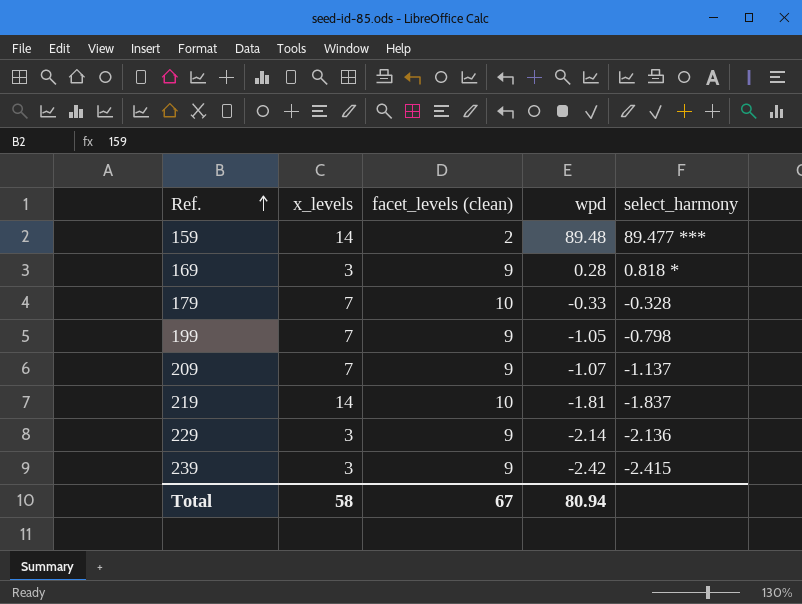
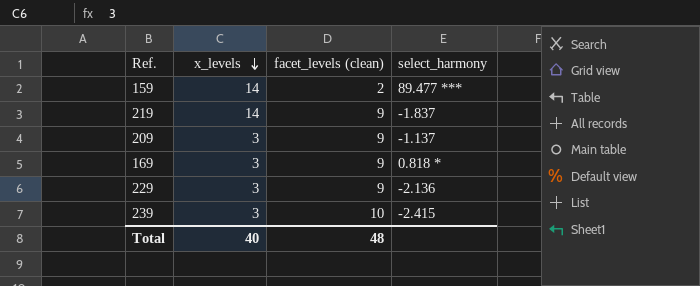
row order: Ref. ascending -> x_levels descending
column wpd | position: 4 -> none
row 179: 7 | 10 | -0.33 | -0.328 -> none
row 199: 7 | 9 | -1.05 | -0.798 -> none
219 | facet_levels (clean): 10 -> 9
209 | x_levels: 7 -> 3
239 | facet_levels (clean): 9 -> 10
Total | x_levels: 58 -> 40
Total | facet_levels (clean): 67 -> 48

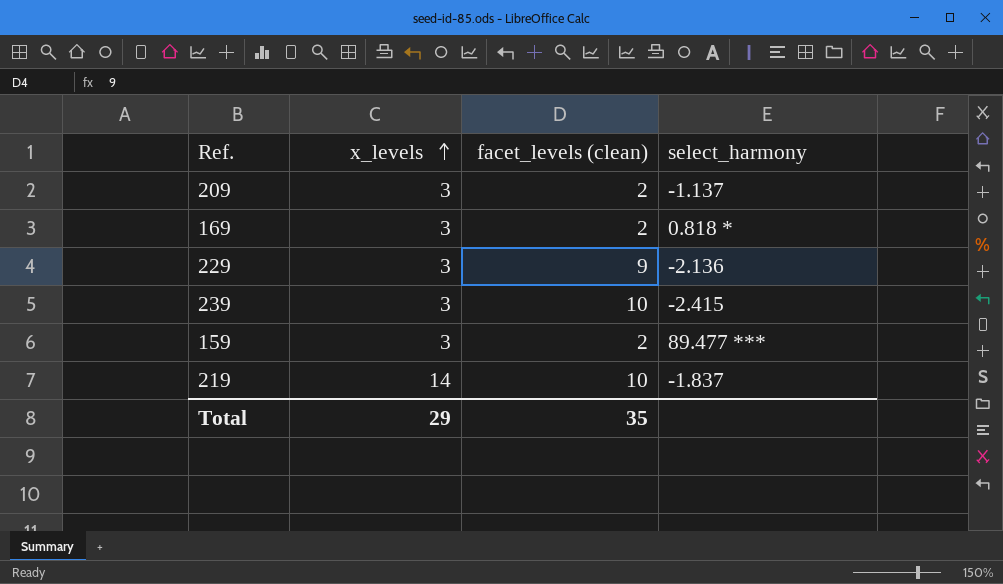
row order: x_levels descending -> x_levels ascending
209 | facet_levels (clean): 9 -> 2
169 | facet_levels (clean): 9 -> 2
159 | x_levels: 14 -> 3
219 | facet_levels (clean): 9 -> 10
Total | x_levels: 40 -> 29
Total | facet_levels (clean): 48 -> 35

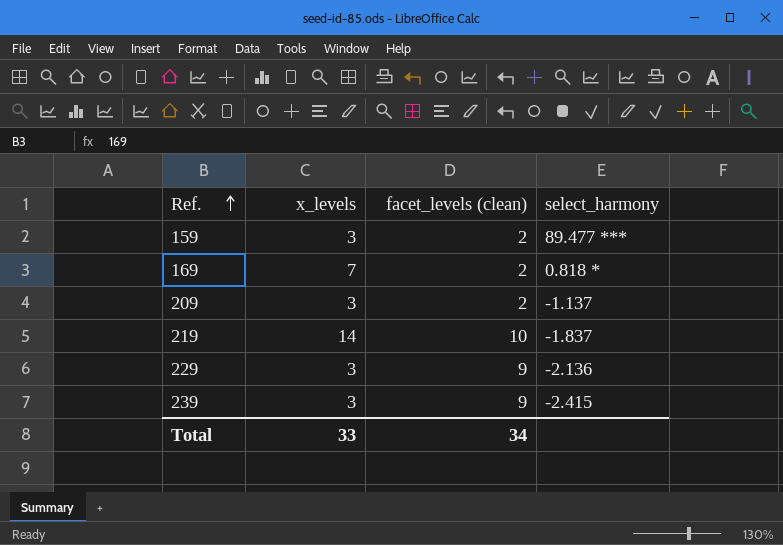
row order: x_levels ascending -> Ref. ascending
169 | x_levels: 3 -> 7
239 | facet_levels (clean): 10 -> 9
Total | x_levels: 29 -> 33
Total | facet_levels (clean): 35 -> 34

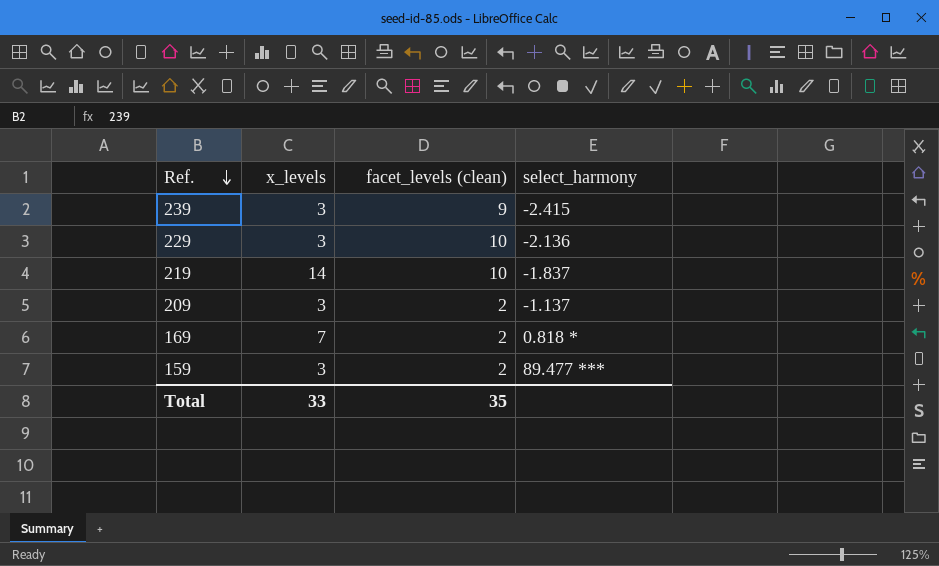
row order: Ref. ascending -> Ref. descending
229 | facet_levels (clean): 9 -> 10
Total | facet_levels (clean): 34 -> 35

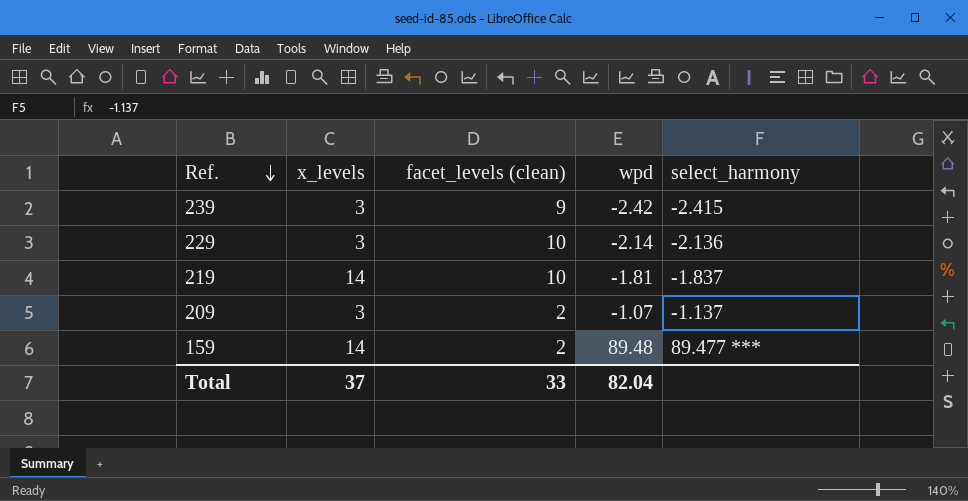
column wpd | position: none -> 4
row 169: 7 | 2 | 0.818 * -> none
159 | x_levels: 3 -> 14
Total | x_levels: 33 -> 37
Total | facet_levels (clean): 35 -> 33

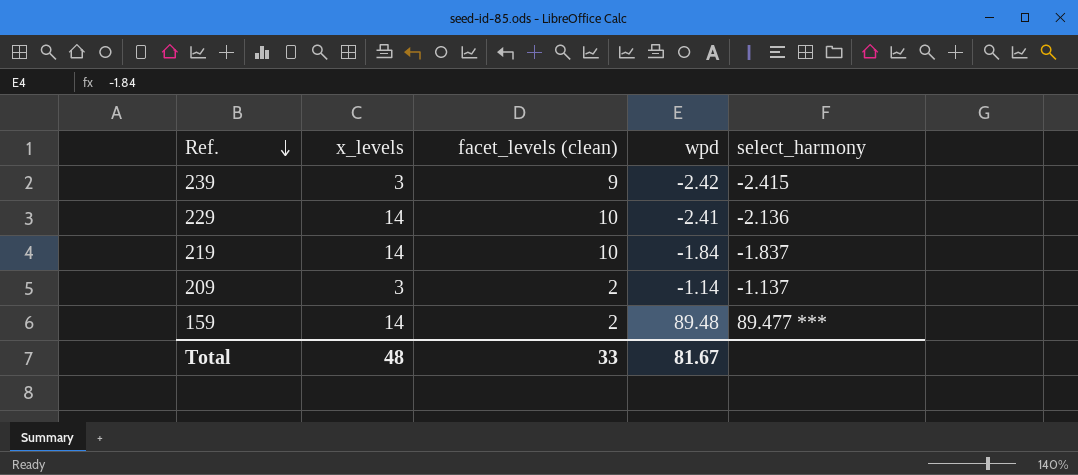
229 | x_levels: 3 -> 14
229 | wpd: -2.14 -> -2.41
219 | wpd: -1.81 -> -1.84
209 | wpd: -1.07 -> -1.14
Total | x_levels: 37 -> 48
Total | wpd: 82.04 -> 81.67

